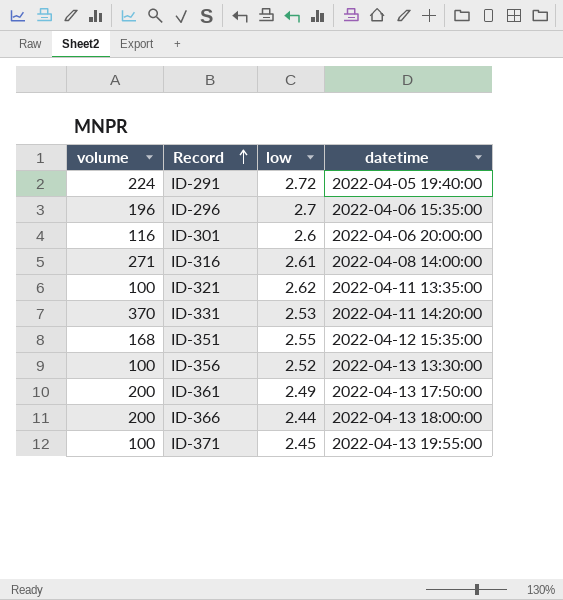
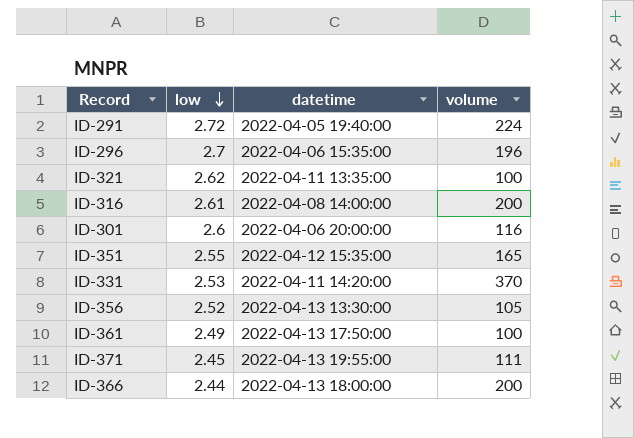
row order: Record ascending -> low descending
column volume | position: 1 -> 4
ID-316 | volume: 271 -> 200
ID-351 | volume: 168 -> 165
ID-356 | volume: 100 -> 105
ID-361 | volume: 200 -> 100
ID-371 | volume: 100 -> 111

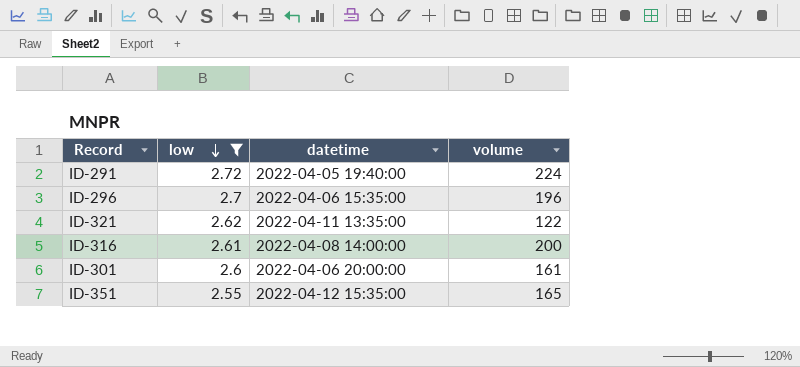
filter: none -> low >= 2.55
ID-321 | volume: 100 -> 122
ID-301 | volume: 116 -> 161

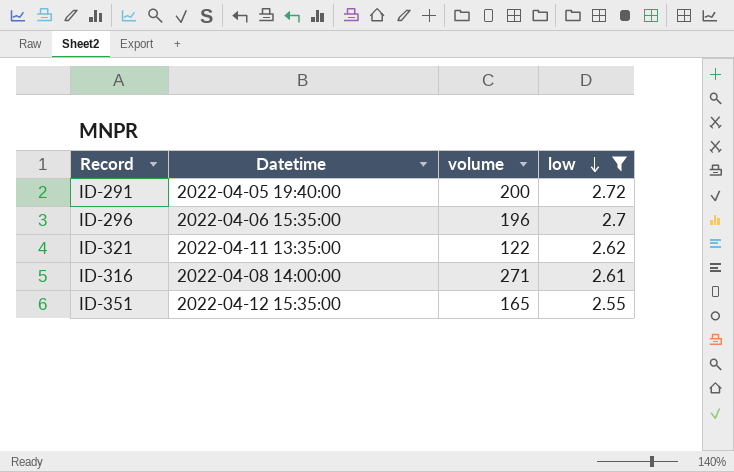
column name: datetime -> Datetime
column low | position: 2 -> 4
row ID-301: 2.6 | 2022-04-06 20:00:00 | 161 -> none
ID-291 | volume: 224 -> 200
ID-316 | volume: 200 -> 271

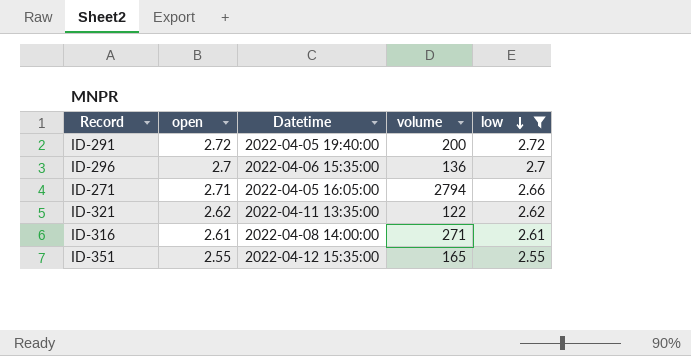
column open | position: none -> 2
ID-296 | volume: 196 -> 136
row ID-271: none -> 2.71 | 2022-04-05 16:05:00 | 2794 | 2.66

